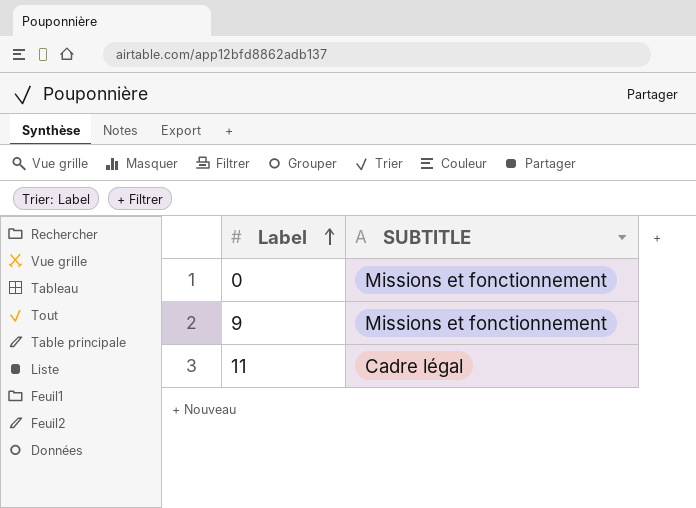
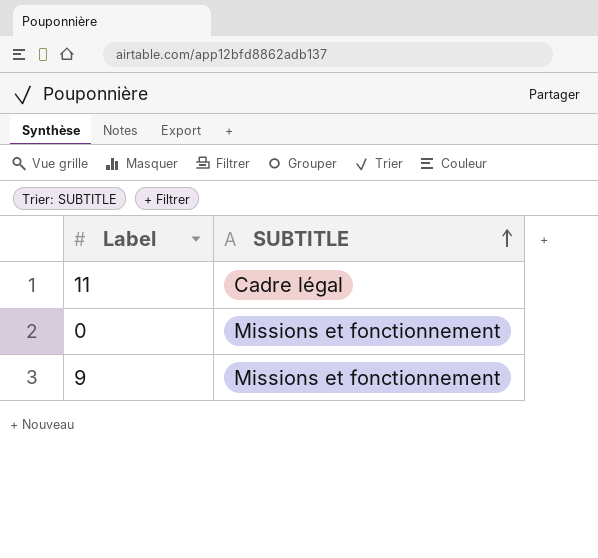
row order: Label ascending -> SUBTITLE ascending

